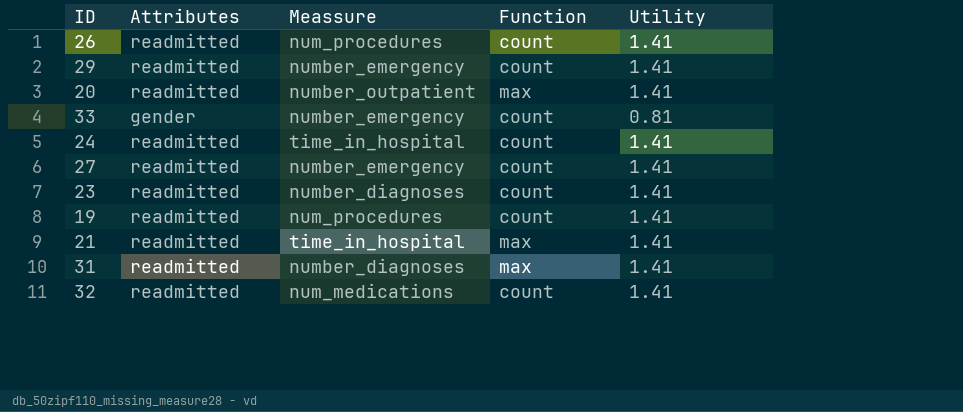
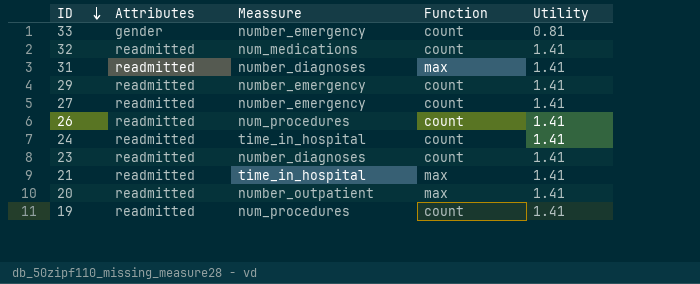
row order: none -> ID descending

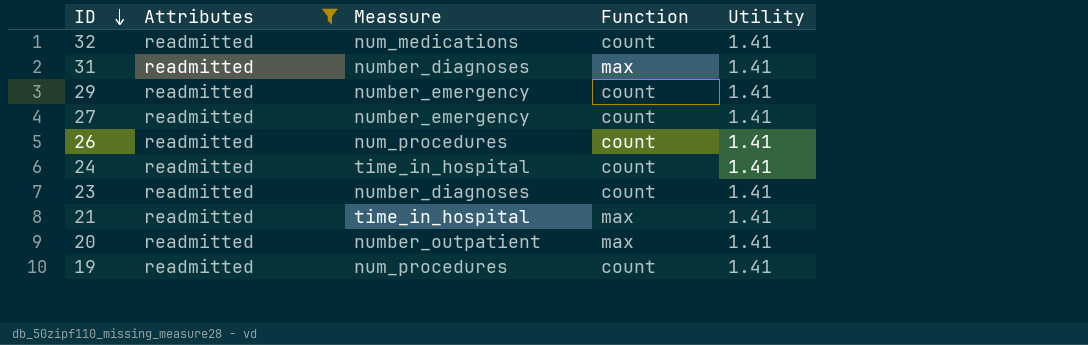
filter: none -> Attributes = readmitted

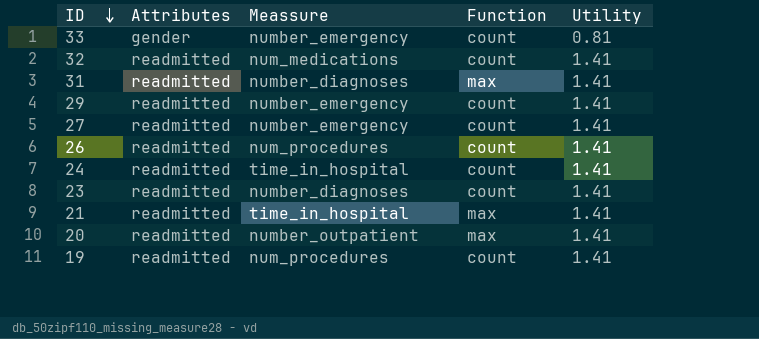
filter: Attributes = readmitted -> none

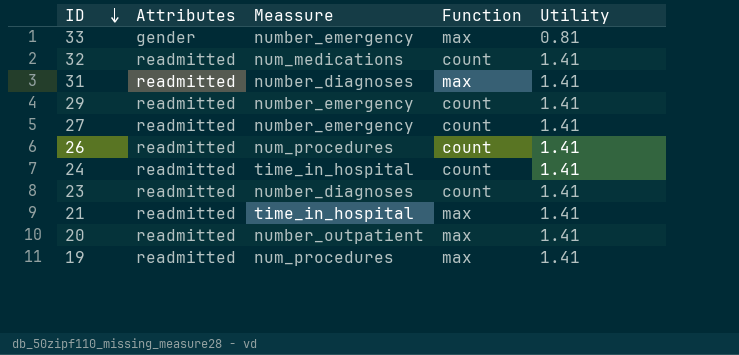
33 | Function: count -> max
19 | Function: count -> max

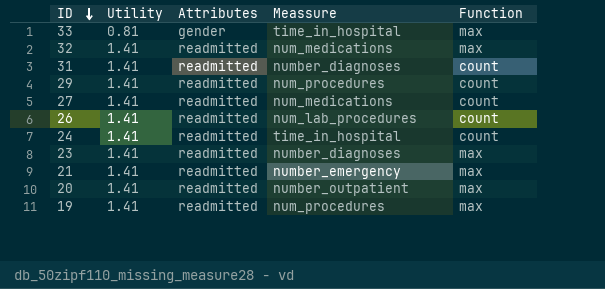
column Utility | position: 5 -> 2
33 | Meassure: number_emergency -> time_in_hospital
32 | Function: count -> max
31 | Function: max -> count
29 | Meassure: number_emergency -> num_procedures
27 | Meassure: number_emergency -> num_medications
26 | Meassure: num_procedures -> num_lab_procedures
23 | Function: count -> max
21 | Meassure: time_in_hospital -> number_emergency

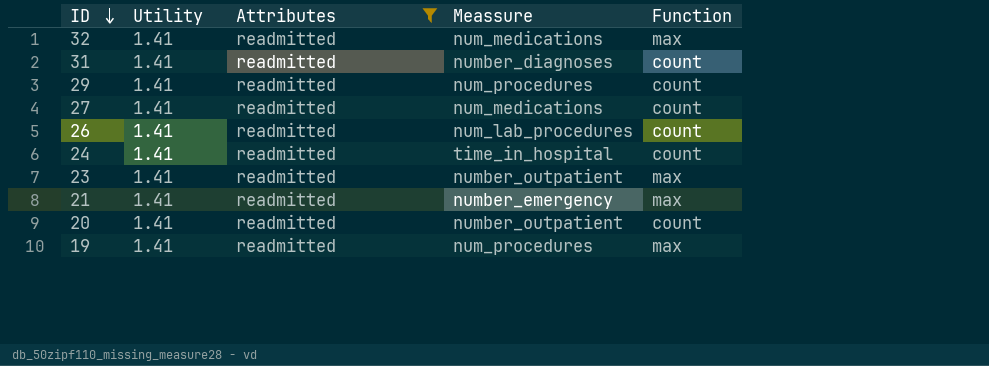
filter: none -> Attributes = readmitted
23 | Meassure: number_diagnoses -> number_outpatient
20 | Function: max -> count

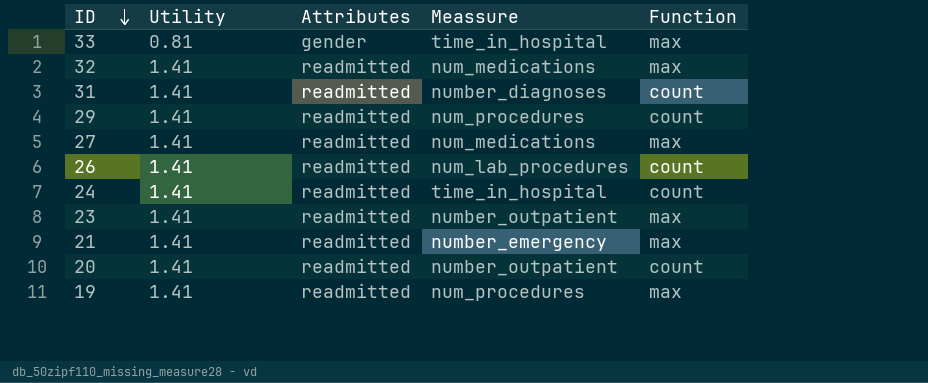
filter: Attributes = readmitted -> none
27 | Function: count -> max

